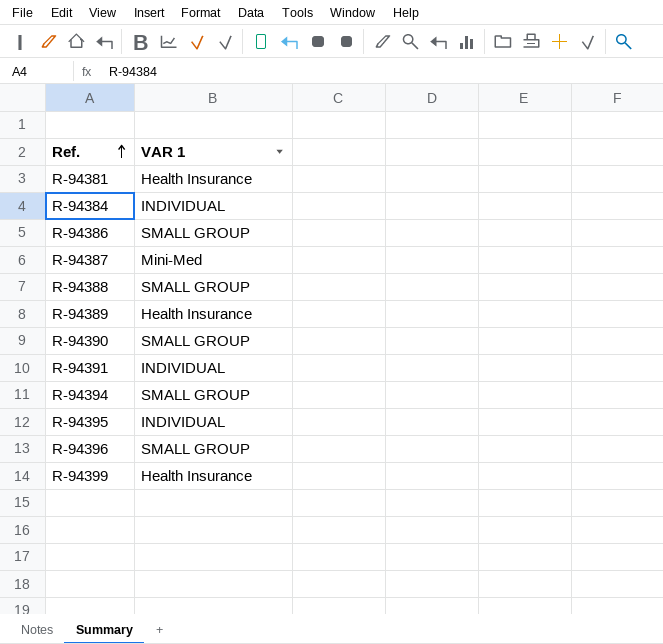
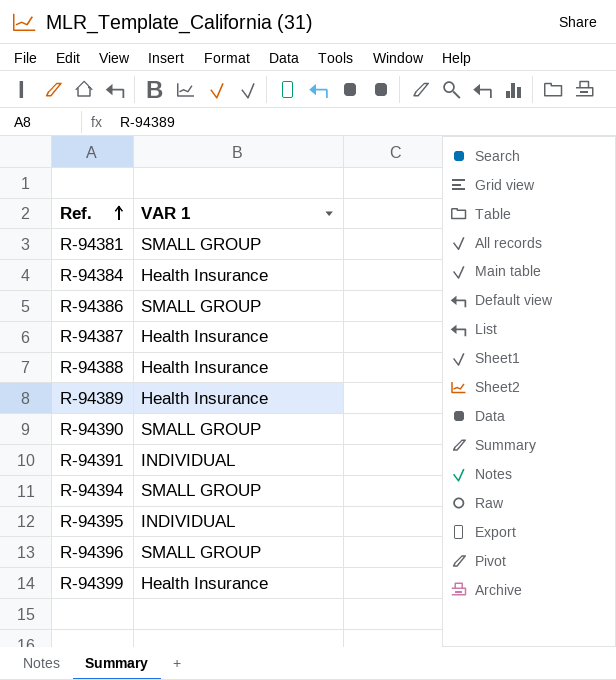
R-94381 | VAR 1: Health Insurance -> SMALL GROUP
R-94384 | VAR 1: INDIVIDUAL -> Health Insurance
R-94387 | VAR 1: Mini-Med -> Health Insurance
R-94388 | VAR 1: SMALL GROUP -> Health Insurance

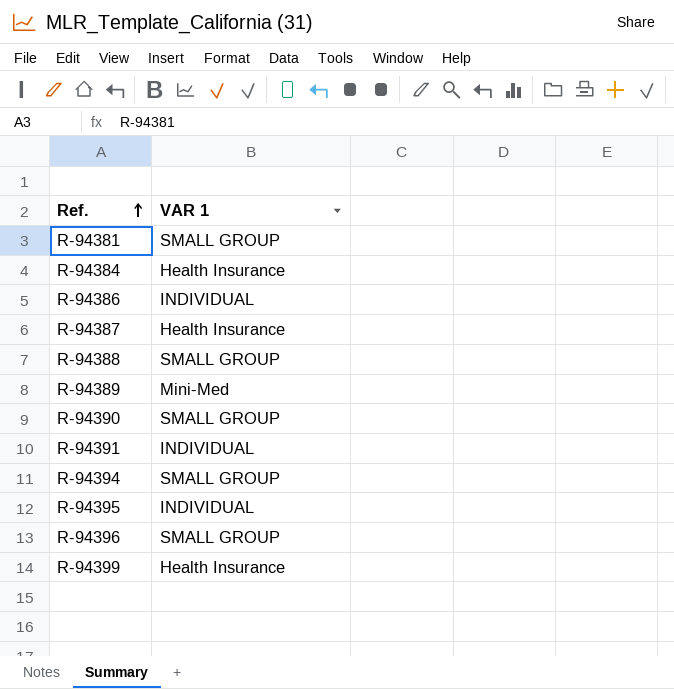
R-94386 | VAR 1: SMALL GROUP -> INDIVIDUAL
R-94388 | VAR 1: Health Insurance -> SMALL GROUP
R-94389 | VAR 1: Health Insurance -> Mini-Med

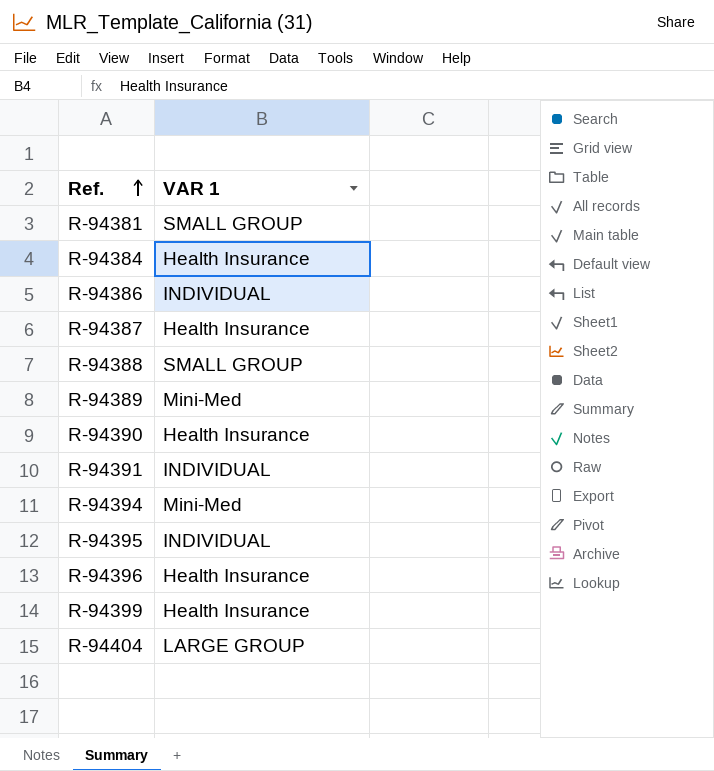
R-94390 | VAR 1: SMALL GROUP -> Health Insurance
R-94394 | VAR 1: SMALL GROUP -> Mini-Med
R-94396 | VAR 1: SMALL GROUP -> Health Insurance
row R-94404: none -> LARGE GROUP

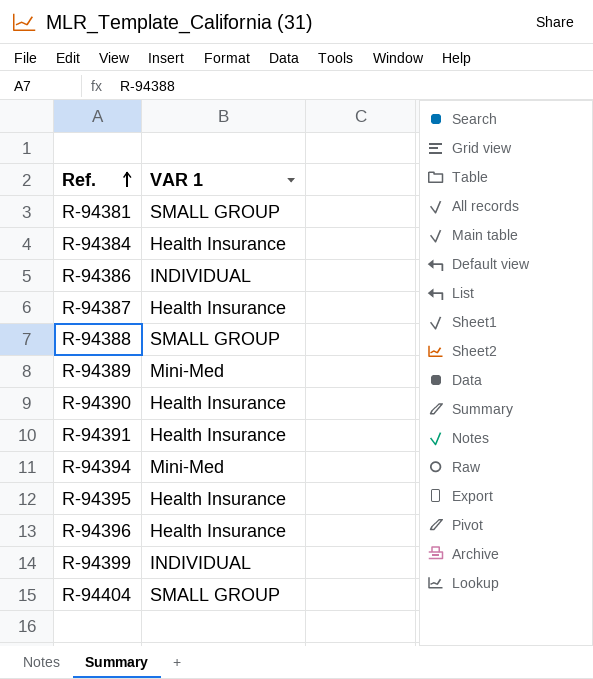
R-94391 | VAR 1: INDIVIDUAL -> Health Insurance
R-94395 | VAR 1: INDIVIDUAL -> Health Insurance
R-94399 | VAR 1: Health Insurance -> INDIVIDUAL
R-94404 | VAR 1: LARGE GROUP -> SMALL GROUP

